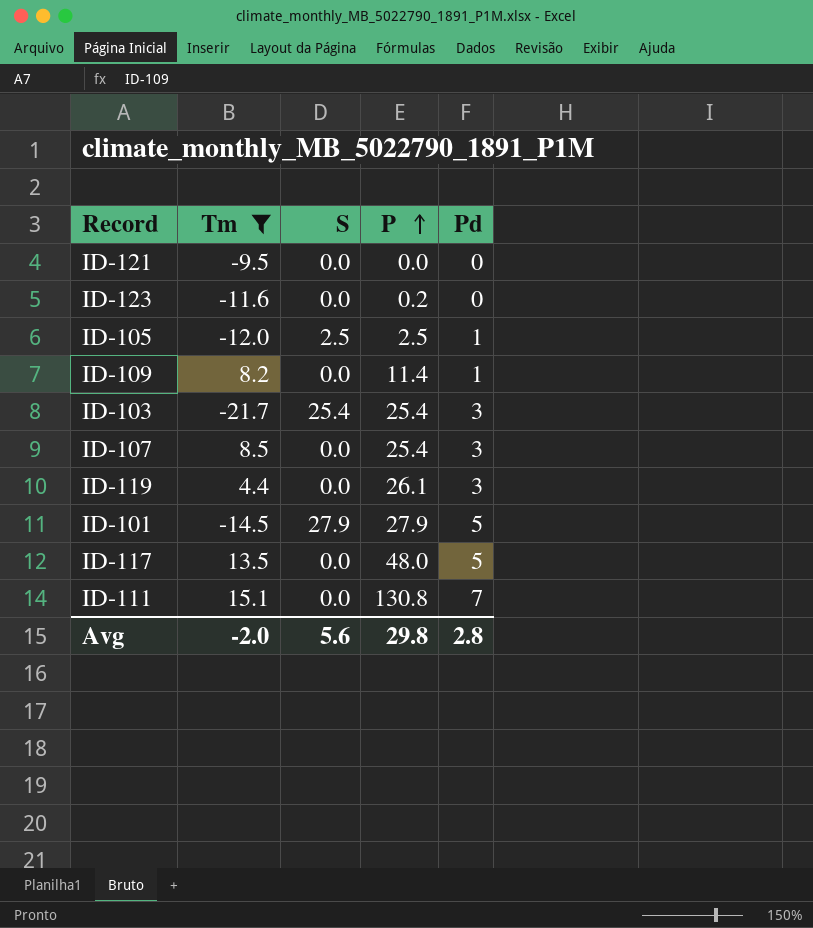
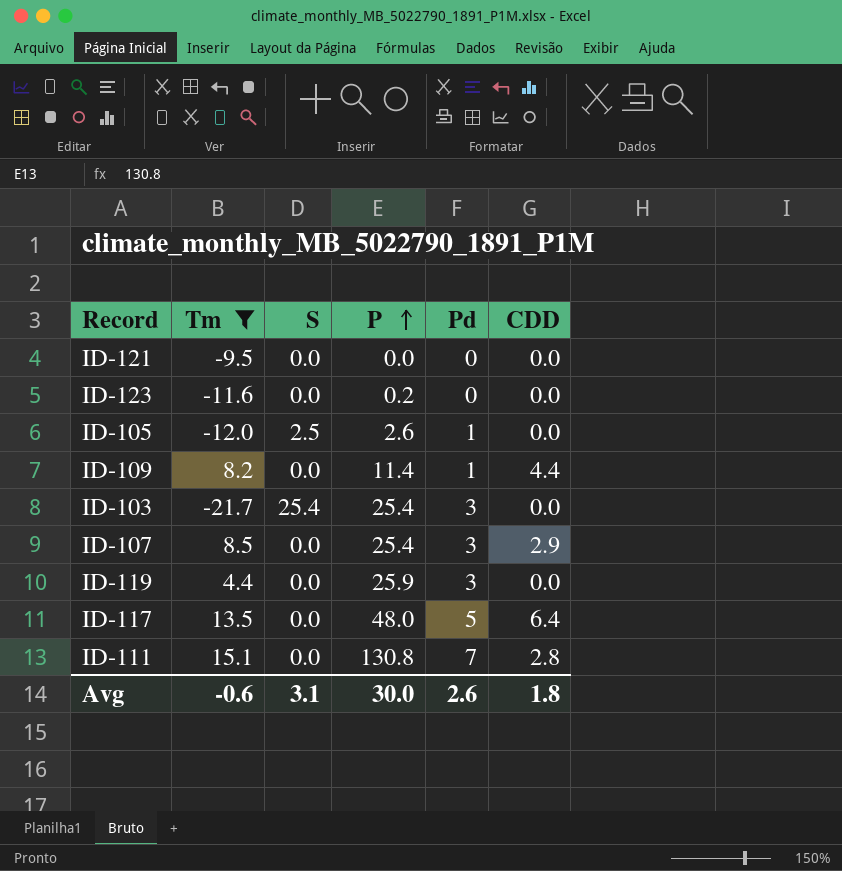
column CDD | position: none -> 6
row ID-101: -14.5 | 27.9 | 27.9 | 5 -> none
ID-105 | P: 2.5 -> 2.6
ID-119 | P: 26.1 -> 25.9
Avg | Tm: -2.0 -> -0.6
Avg | S: 5.6 -> 3.1
Avg | P: 29.8 -> 30.0
Avg | Pd: 2.8 -> 2.6

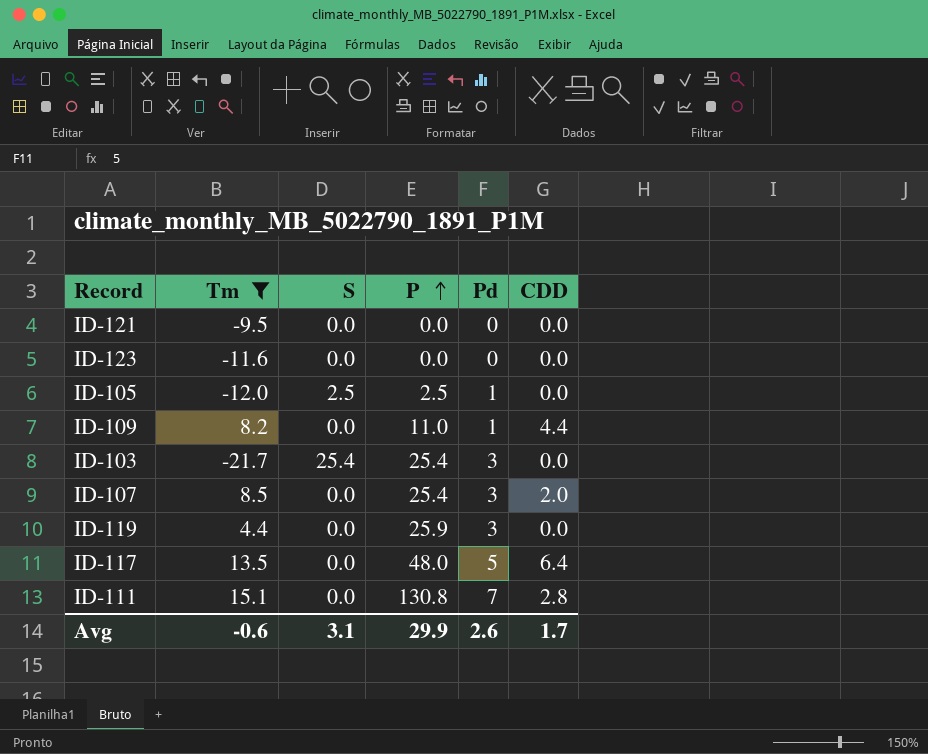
ID-123 | P: 0.2 -> 0.0
ID-105 | P: 2.6 -> 2.5
ID-109 | P: 11.4 -> 11.0
ID-107 | CDD: 2.9 -> 2.0
Avg | P: 30.0 -> 29.9
Avg | CDD: 1.8 -> 1.7

